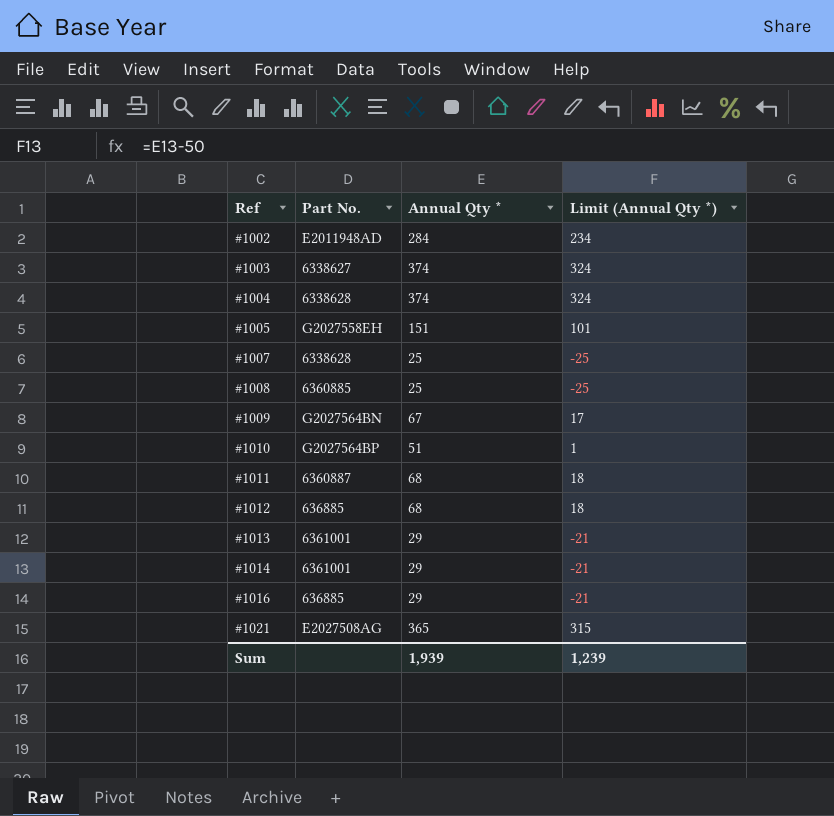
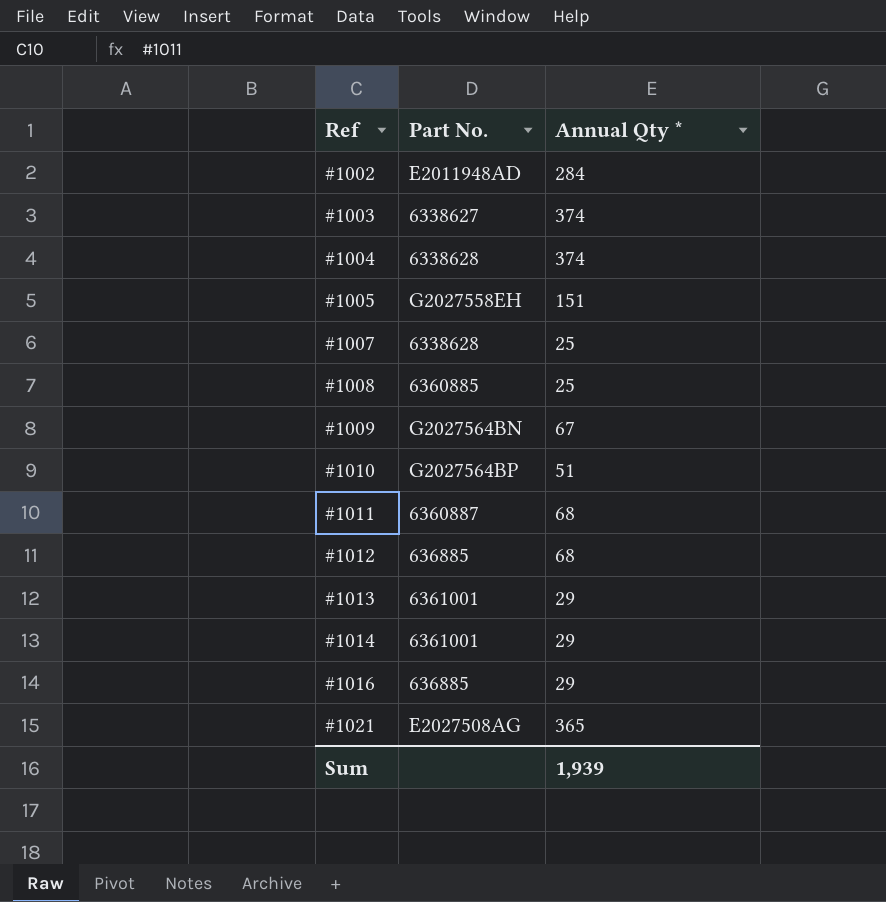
column Limit (Annual Qty *) | formula: [Annual Qty *] - 50 -> none

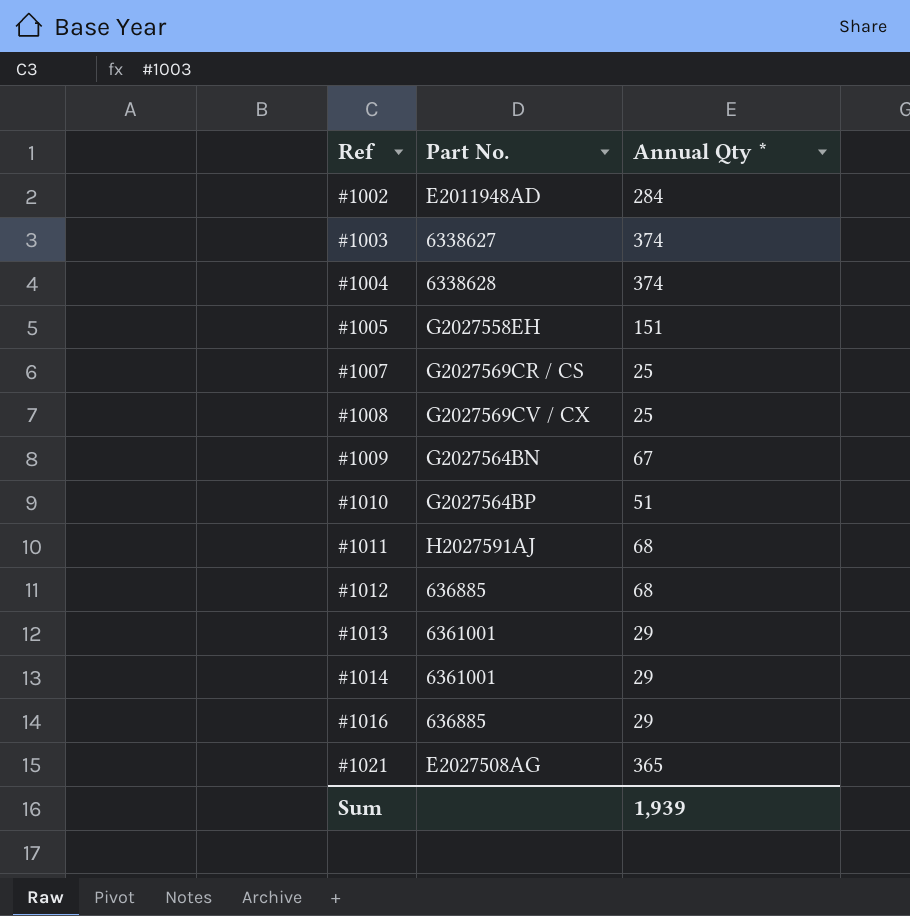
#1007 | Part No.: 6338628 -> G2027569CR / CS
#1008 | Part No.: 6360885 -> G2027569CV / CX
#1011 | Part No.: 6360887 -> H2027591AJ

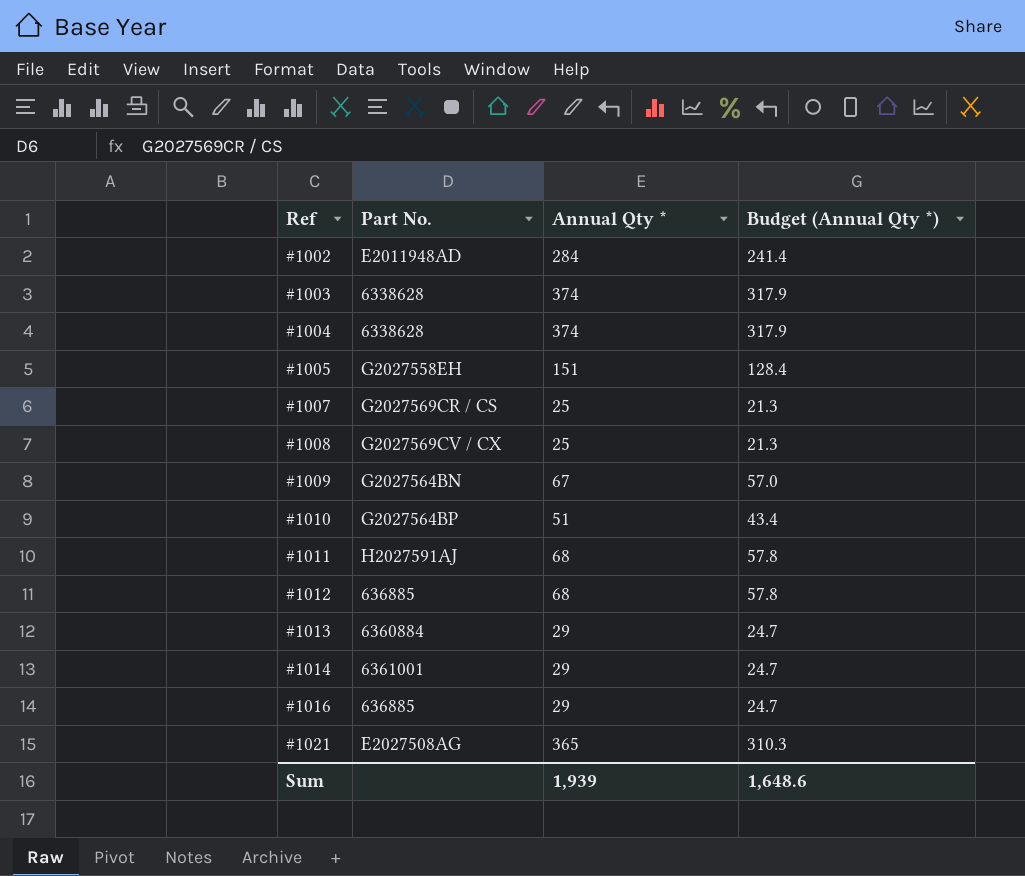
column Budget (Annual Qty *) | formula: none -> [Annual Qty *] * 0.85
#1003 | Part No.: 6338627 -> 6338628
#1013 | Part No.: 6361001 -> 6360884

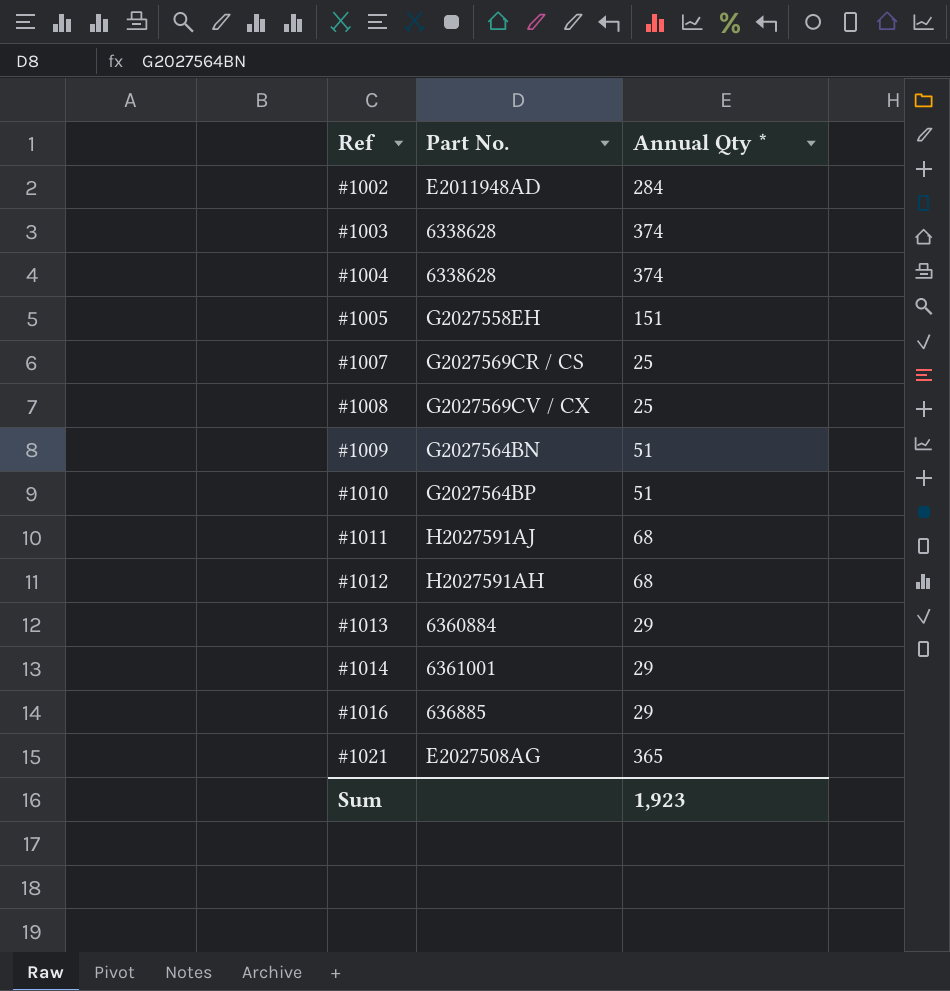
column Budget (Annual Qty *) | formula: [Annual Qty *] * 0.85 -> none
#1009 | Annual Qty *: 67 -> 51
#1012 | Part No.: 636885 -> H2027591AH
Sum | Annual Qty *: 1,939 -> 1,923

